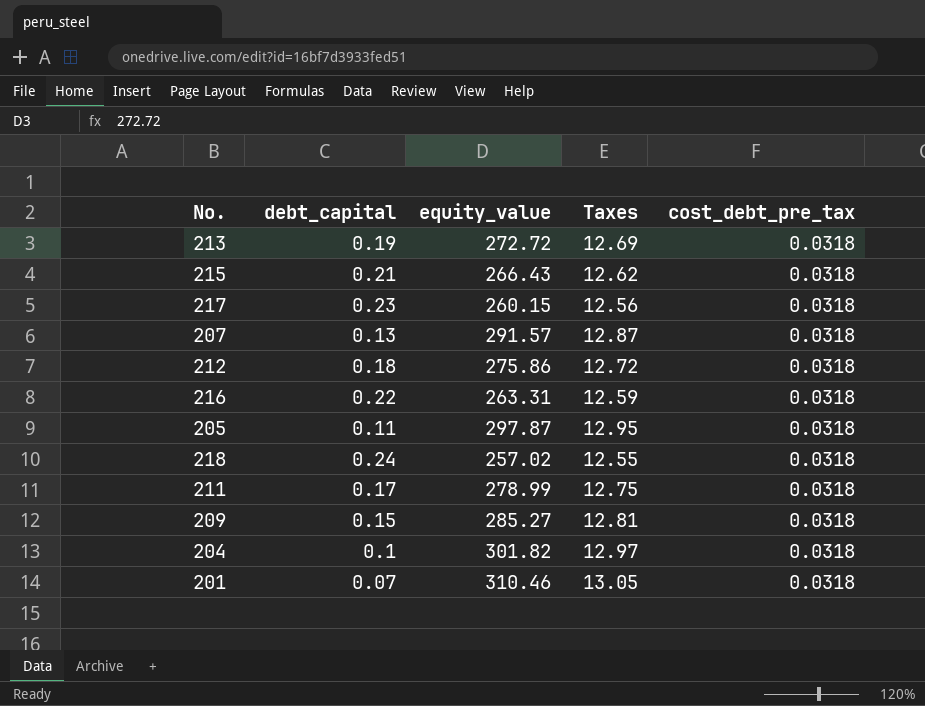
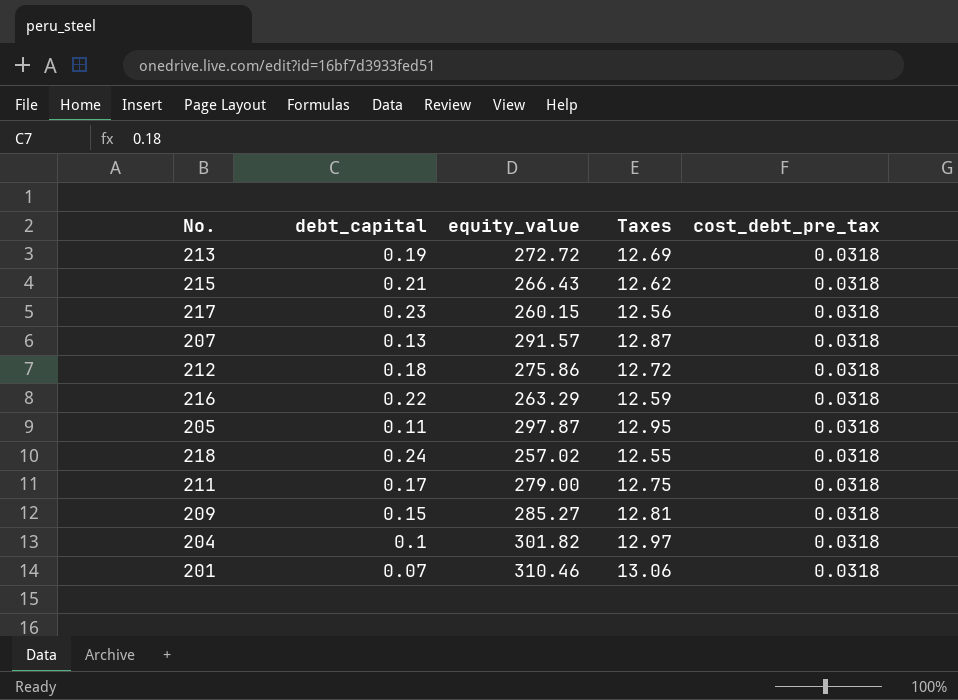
216 | equity_value: 263.31 -> 263.29
211 | equity_value: 278.99 -> 279.00
201 | Taxes: 13.05 -> 13.06

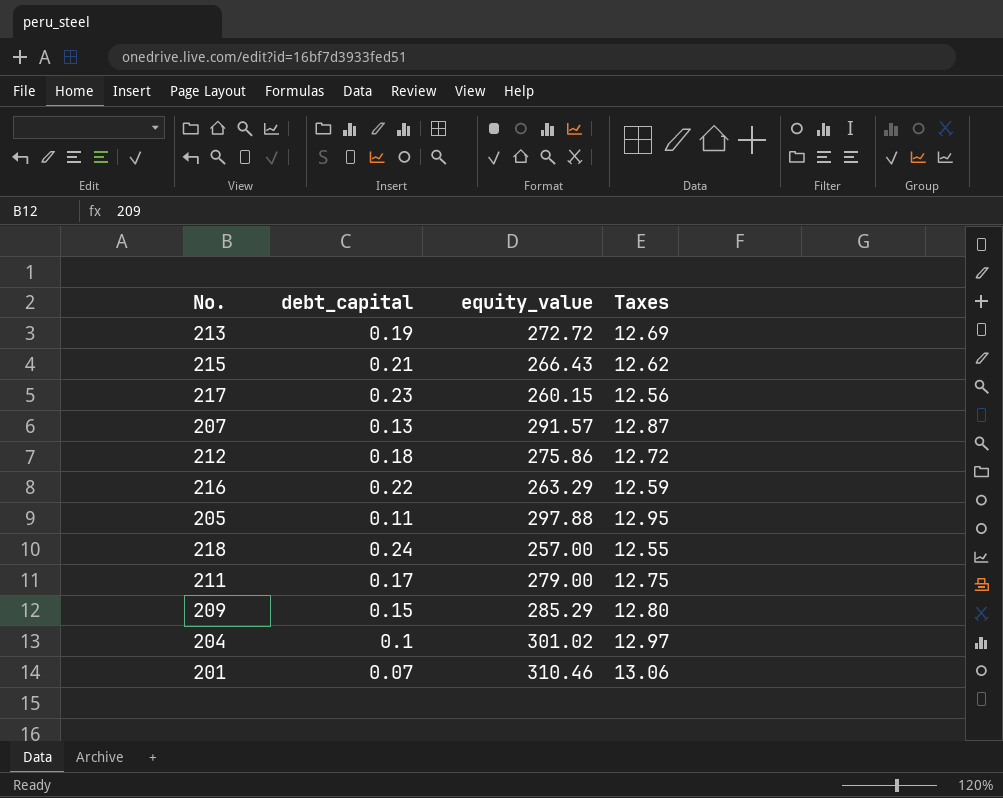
column cost_debt_pre_tax | position: 5 -> none
205 | equity_value: 297.87 -> 297.88
218 | equity_value: 257.02 -> 257.00
209 | equity_value: 285.27 -> 285.29
209 | Taxes: 12.81 -> 12.80
204 | equity_value: 301.82 -> 301.02

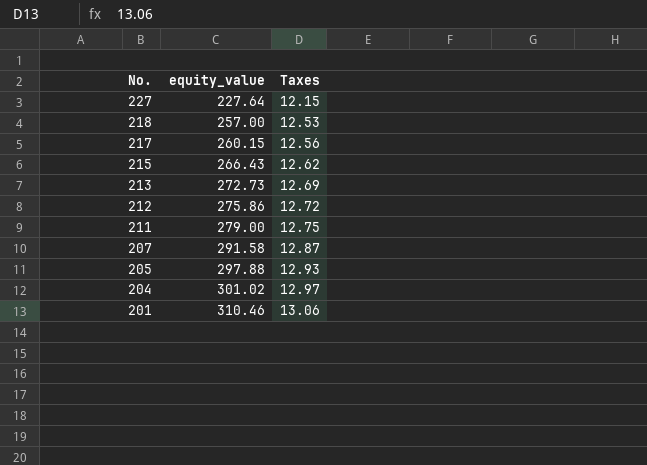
row order: none -> No. descending
column debt_capital | position: 2 -> none
row 216: 0.22 | 263.29 | 12.59 -> none
row 209: 0.15 | 285.29 | 12.80 -> none
row 227: none -> 227.64 | 12.15
218 | Taxes: 12.55 -> 12.53
213 | equity_value: 272.72 -> 272.73
207 | equity_value: 291.57 -> 291.58
205 | Taxes: 12.95 -> 12.93

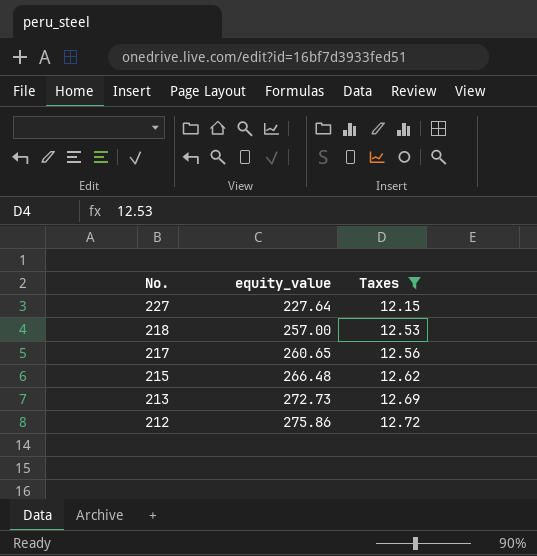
filter: none -> Taxes <= 12.72
217 | equity_value: 260.15 -> 260.65
215 | equity_value: 266.43 -> 266.48

